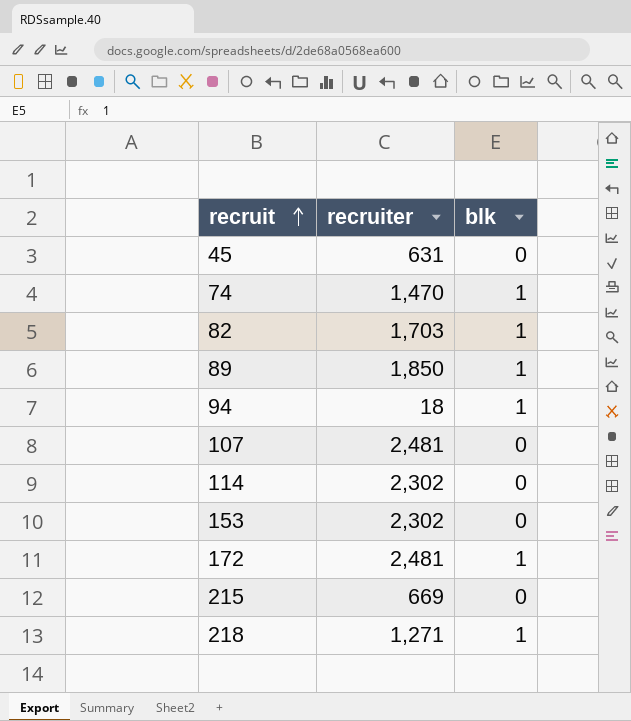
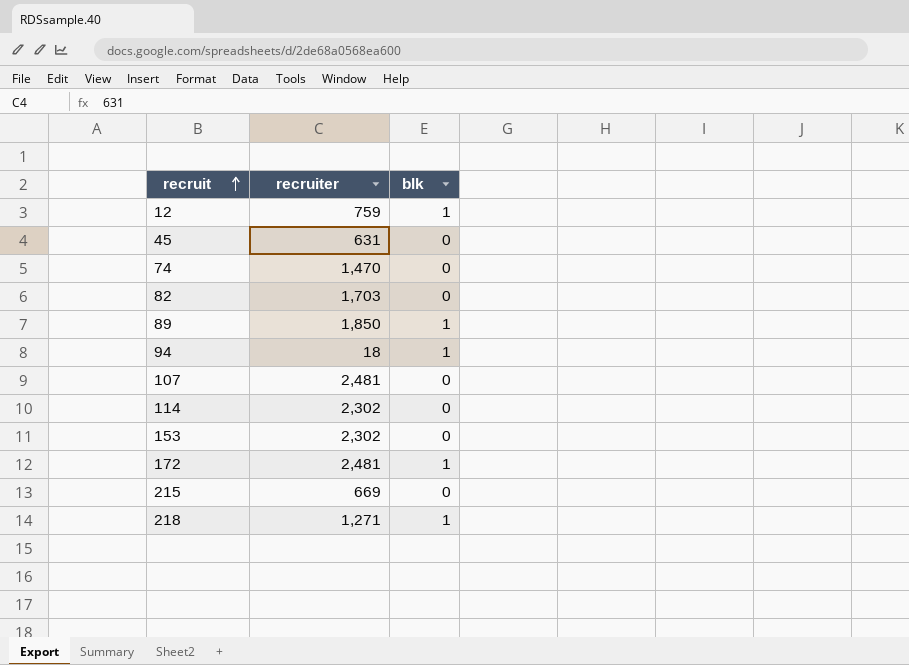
row 12: none -> 759 | 1
74 | blk: 1 -> 0
82 | blk: 1 -> 0

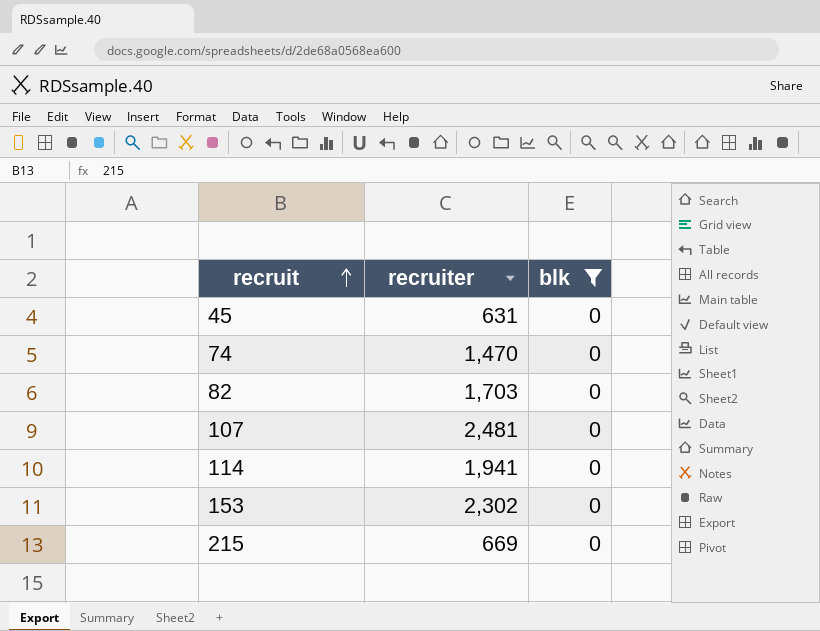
filter: none -> blk = 0
114 | recruiter: 2,302 -> 1,941

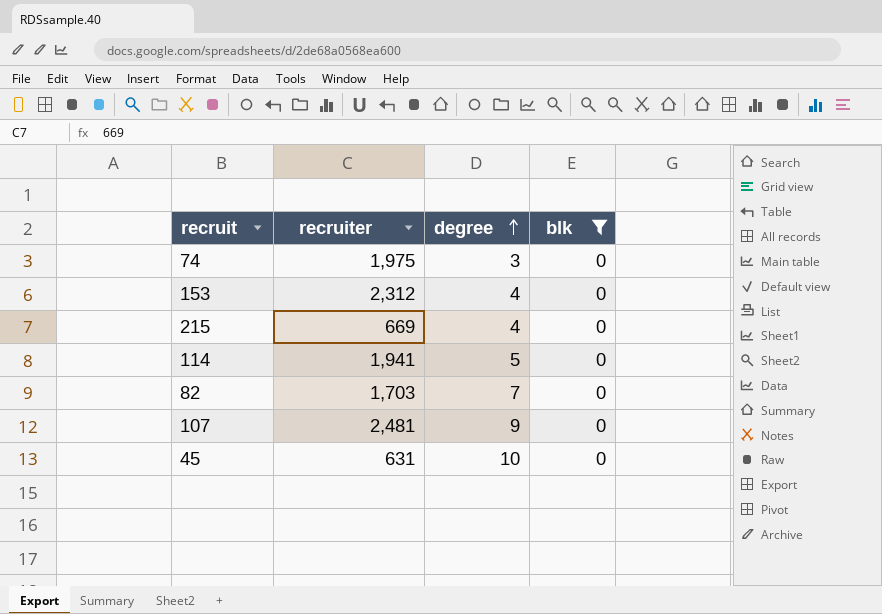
row order: recruit ascending -> degree ascending
column degree | position: none -> 3
74 | recruiter: 1,470 -> 1,975
153 | recruiter: 2,302 -> 2,312

